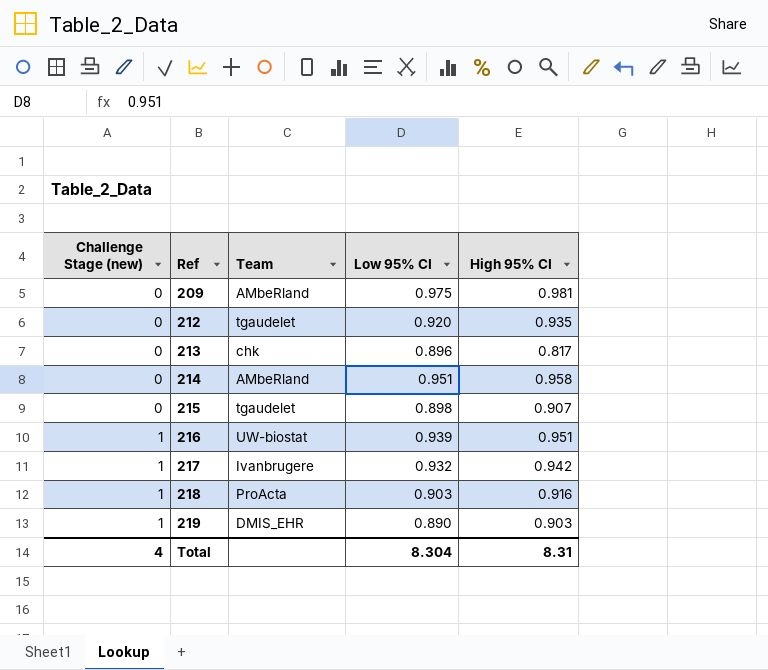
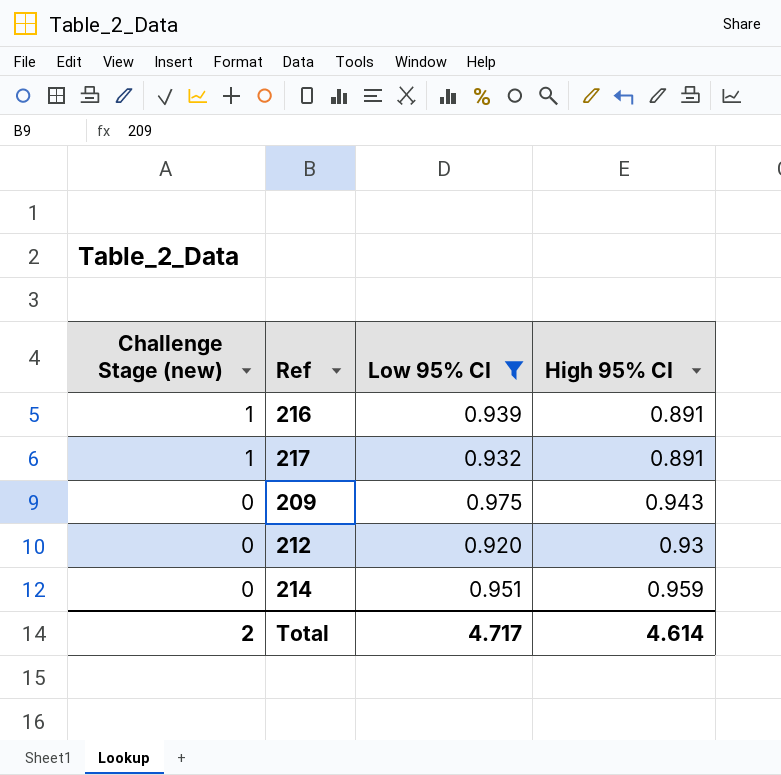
filter: none -> Low 95% CI >= 0.920
row order: Challenge Stage (new) ascending -> Challenge Stage (new) descending
column Team | position: 3 -> none
216 | High 95% CI: 0.951 -> 0.891
217 | High 95% CI: 0.942 -> 0.891
209 | High 95% CI: 0.981 -> 0.943
212 | High 95% CI: 0.935 -> 0.93
214 | High 95% CI: 0.958 -> 0.959
Total | Challenge Stage (new): 4 -> 2
Total | Low 95% CI: 8.304 -> 4.717
Total | High 95% CI: 8.31 -> 4.614

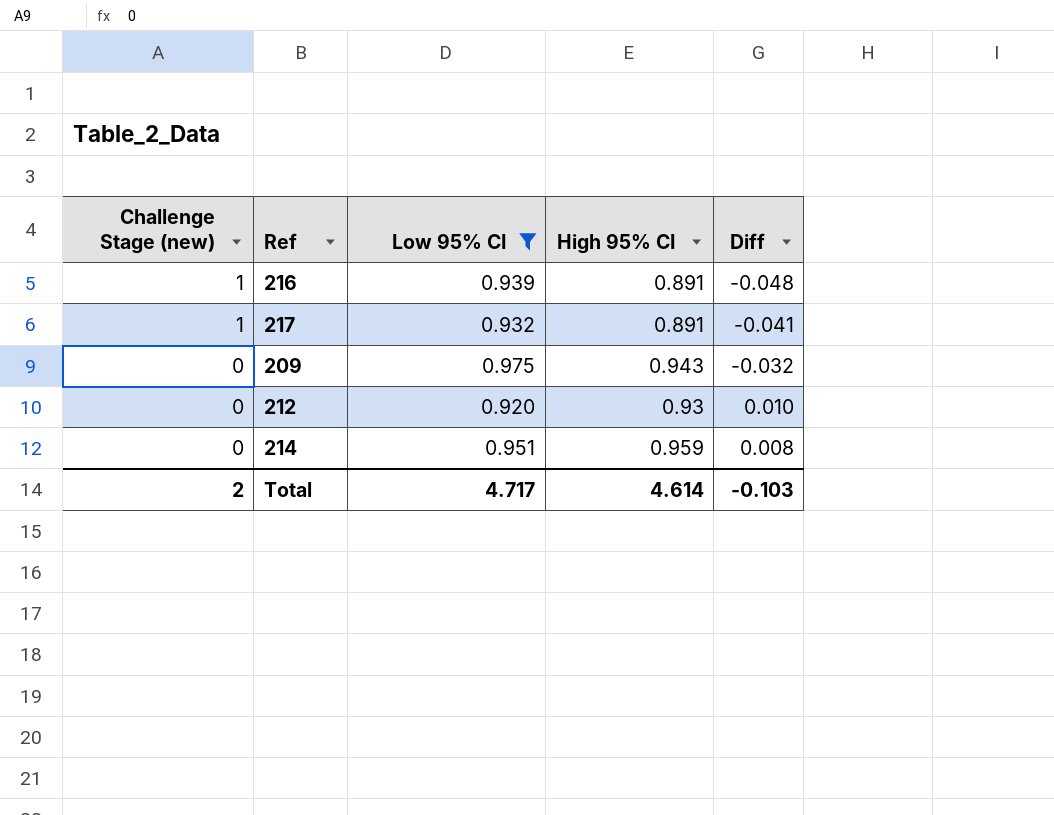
column Diff | formula: none -> [High 95% CI] - [Low 95% CI]

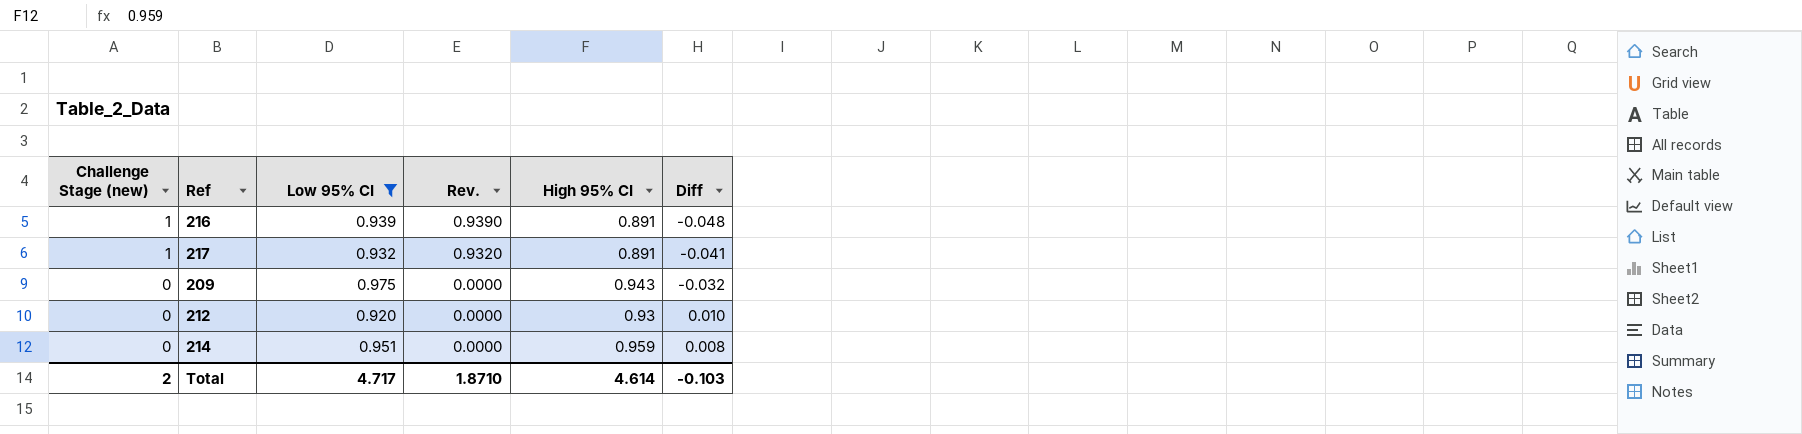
column Rev. | formula: none -> [Challenge Stage (new)] * [Low 95% CI]

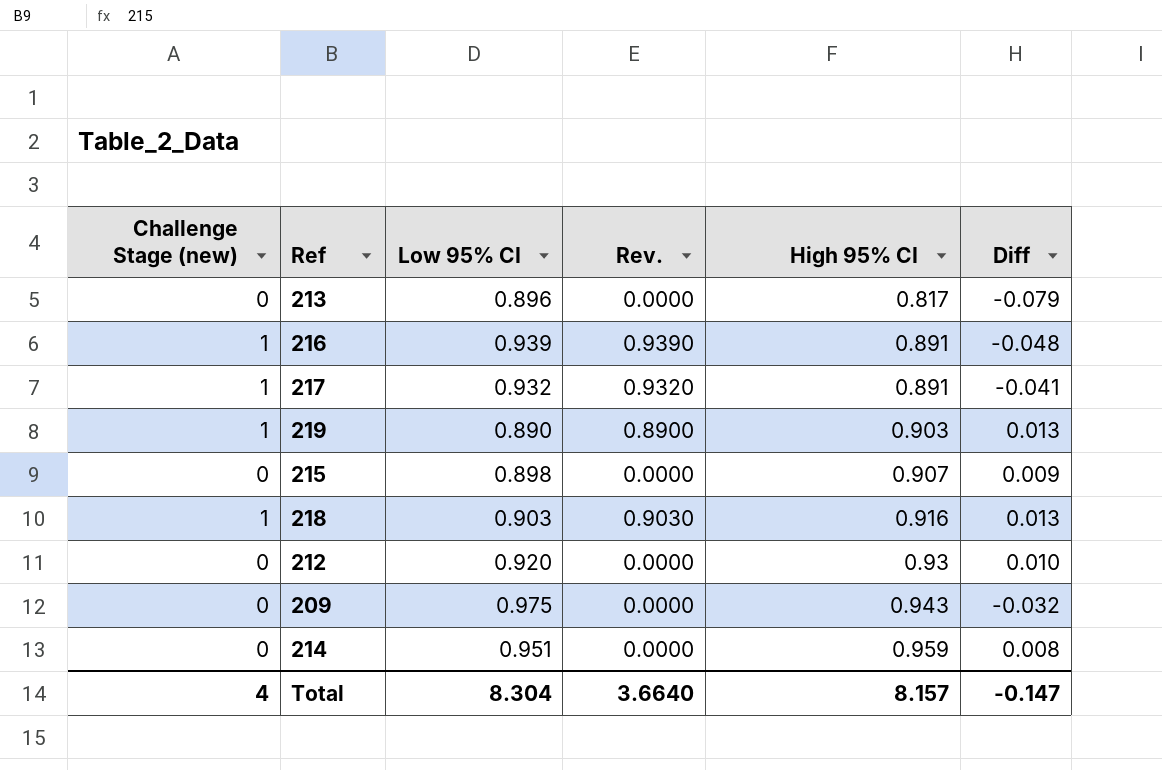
filter: Low 95% CI >= 0.920 -> none
row order: Challenge Stage (new) descending -> High 95% CI ascending
Total | Challenge Stage (new): 2 -> 4
Total | Low 95% CI: 4.717 -> 8.304
Total | Rev.: 1.8710 -> 3.6640
Total | High 95% CI: 4.614 -> 8.157
Total | Diff: -0.103 -> -0.147

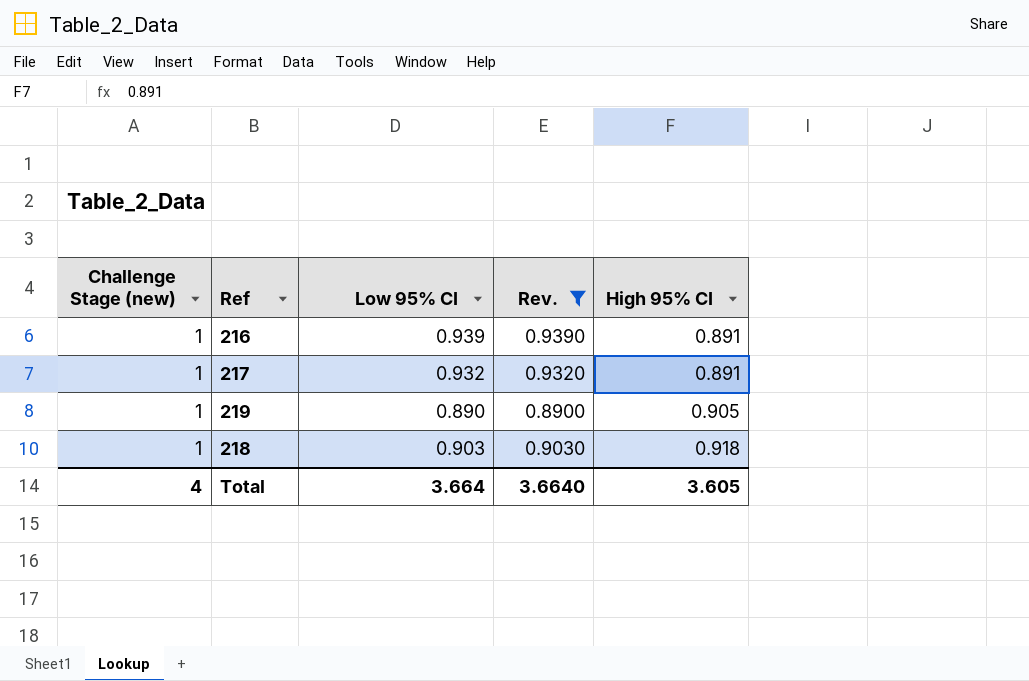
filter: none -> Rev. != 0.0000
column Diff | formula: [High 95% CI] - [Low 95% CI] -> none
219 | High 95% CI: 0.903 -> 0.905
218 | High 95% CI: 0.916 -> 0.918
Total | Low 95% CI: 8.304 -> 3.664
Total | High 95% CI: 8.157 -> 3.605

